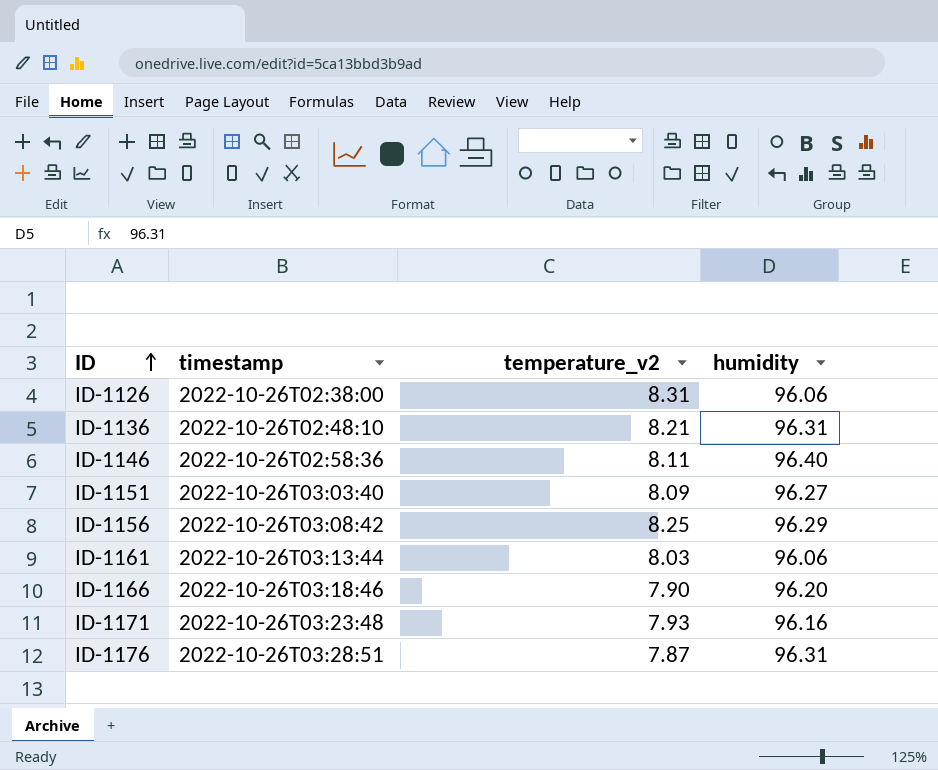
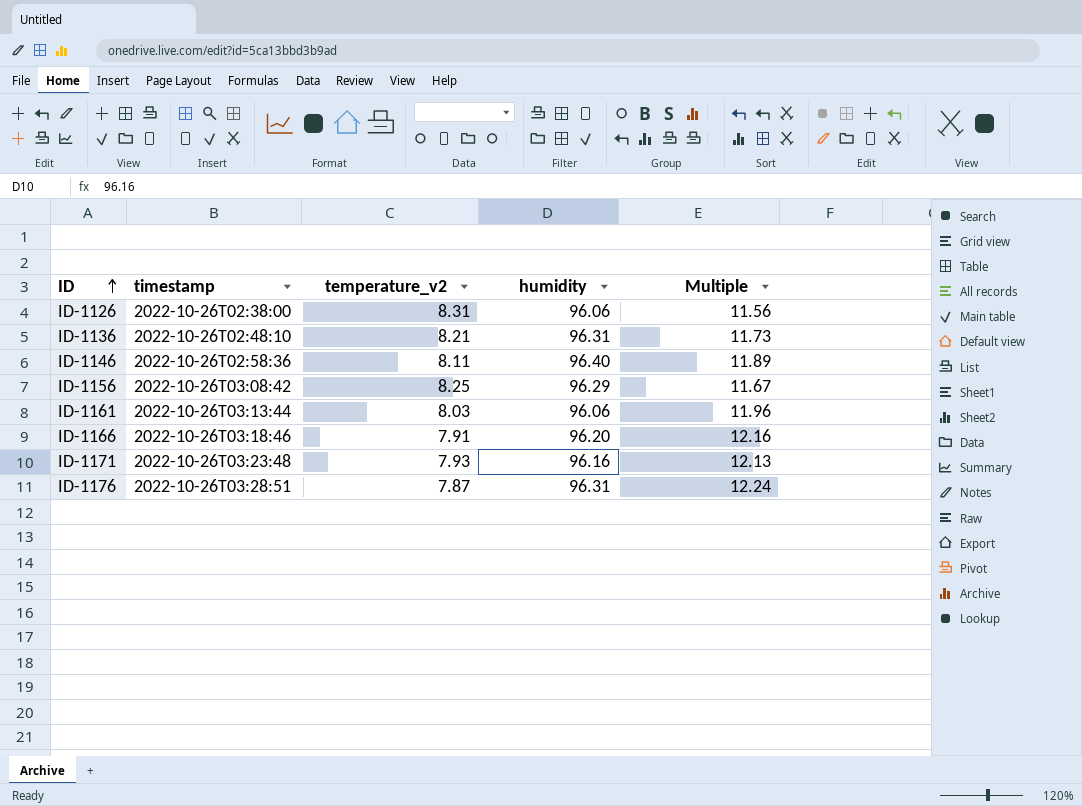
column Multiple | formula: none -> [humidity] / [temperature_v2]
row ID-1151: 2022-10-26T03:03:40 | 8.09 | 96.27 -> none
ID-1166 | temperature_v2: 7.90 -> 7.91

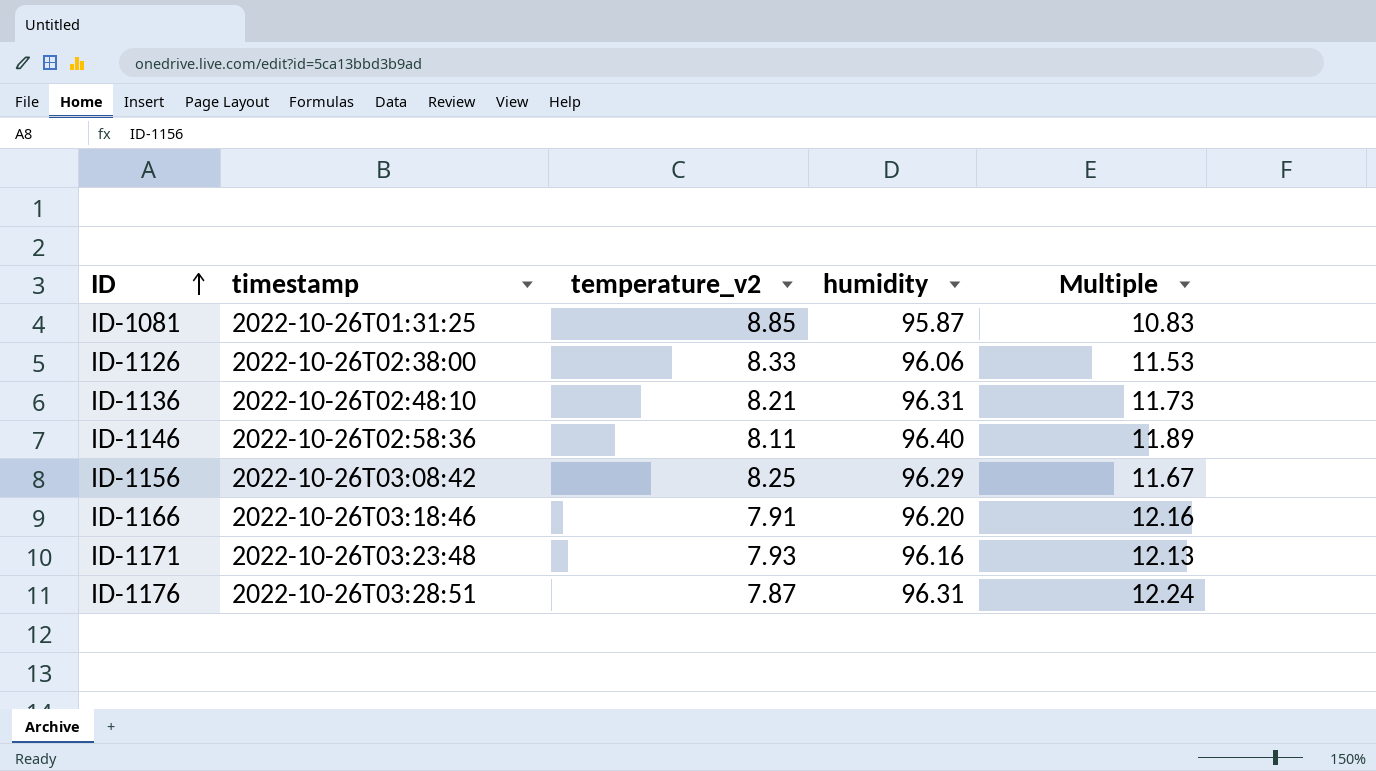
row ID-1161: 2022-10-26T03:13:44 | 8.03 | 96.06 | 11.96 -> none
row ID-1081: none -> 2022-10-26T01:31:25 | 8.85 | 95.87 | 10.83
ID-1126 | temperature_v2: 8.31 -> 8.33
ID-1126 | Multiple: 11.56 -> 11.53

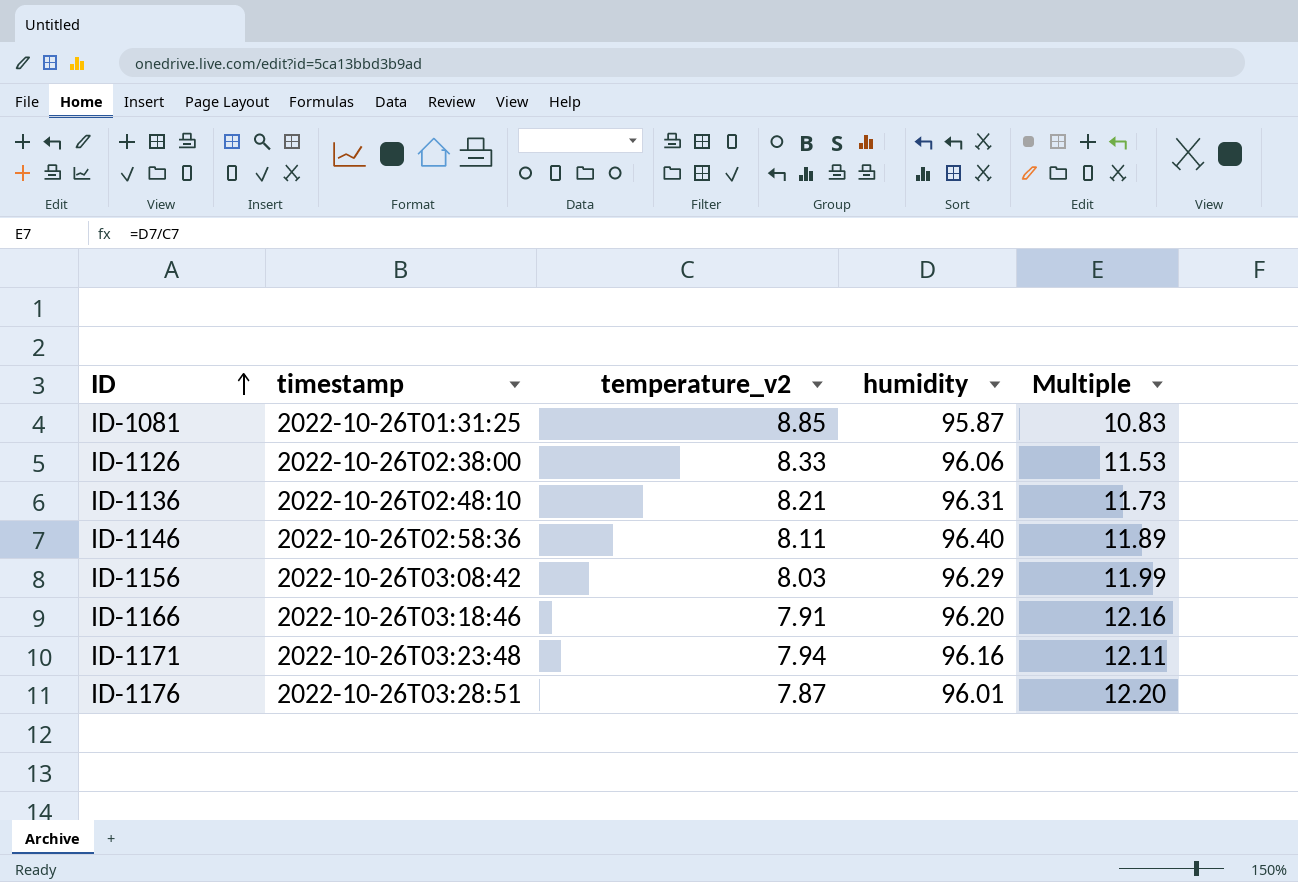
ID-1156 | temperature_v2: 8.25 -> 8.03
ID-1156 | Multiple: 11.67 -> 11.99
ID-1171 | temperature_v2: 7.93 -> 7.94
ID-1171 | Multiple: 12.13 -> 12.11
ID-1176 | humidity: 96.31 -> 96.01
ID-1176 | Multiple: 12.24 -> 12.20

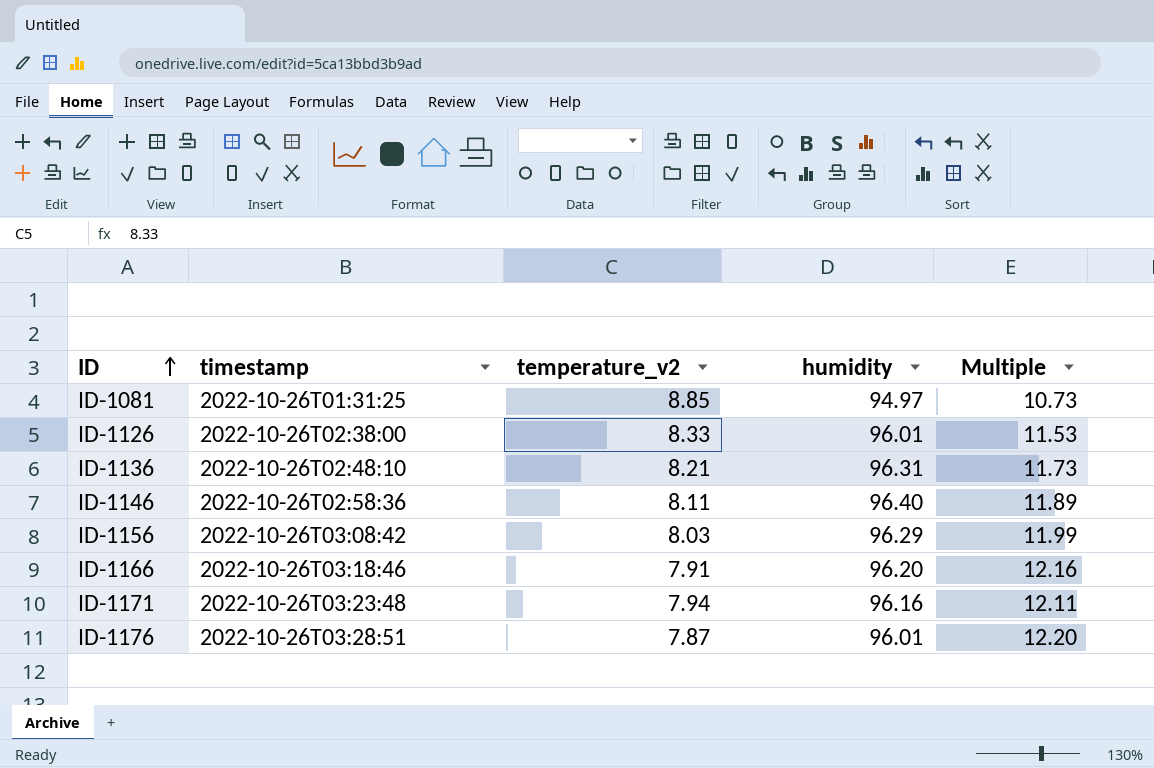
ID-1081 | humidity: 95.87 -> 94.97
ID-1081 | Multiple: 10.83 -> 10.73
ID-1126 | humidity: 96.06 -> 96.01

